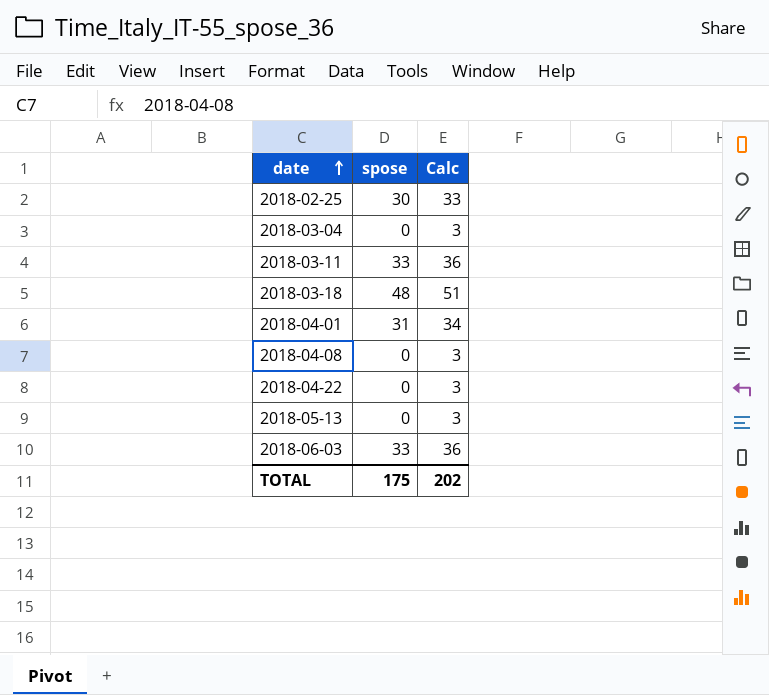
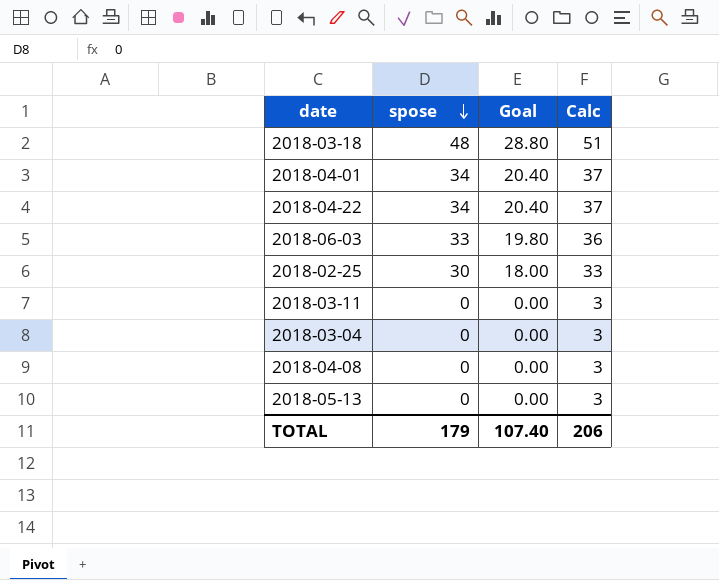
row order: date ascending -> spose descending
column Goal | formula: none -> [spose] * 0.6
2018-04-01 | spose: 31 -> 34
2018-04-01 | Calc: 34 -> 37
2018-04-22 | spose: 0 -> 34
2018-04-22 | Calc: 3 -> 37
2018-03-11 | spose: 33 -> 0
2018-03-11 | Calc: 36 -> 3
TOTAL | spose: 175 -> 179
TOTAL | Calc: 202 -> 206

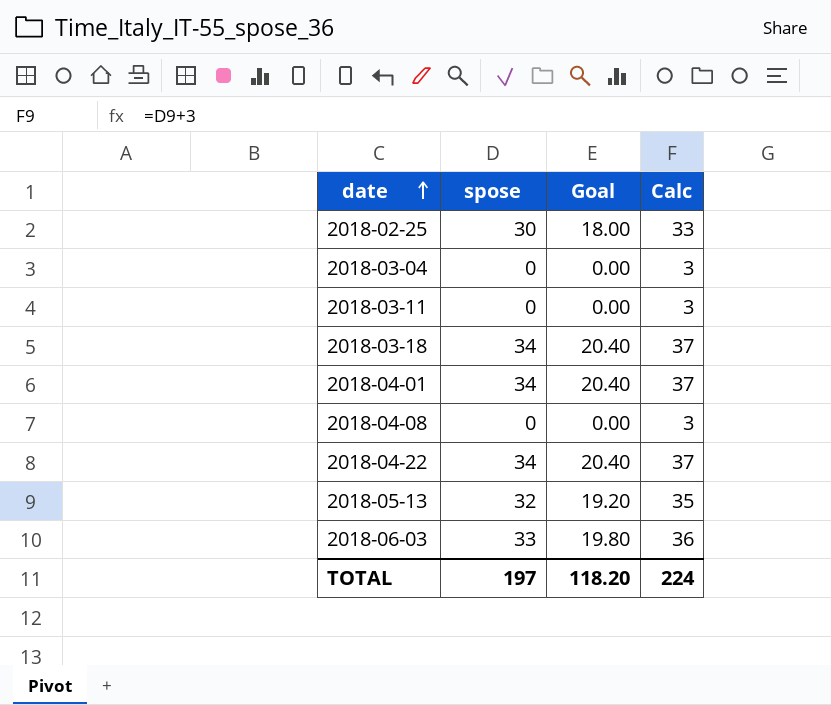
row order: spose descending -> date ascending
2018-03-18 | spose: 48 -> 34
2018-03-18 | Goal: 28.80 -> 20.40
2018-03-18 | Calc: 51 -> 37
2018-05-13 | spose: 0 -> 32
2018-05-13 | Goal: 0.00 -> 19.20
2018-05-13 | Calc: 3 -> 35
TOTAL | spose: 179 -> 197
TOTAL | Goal: 107.40 -> 118.20
TOTAL | Calc: 206 -> 224

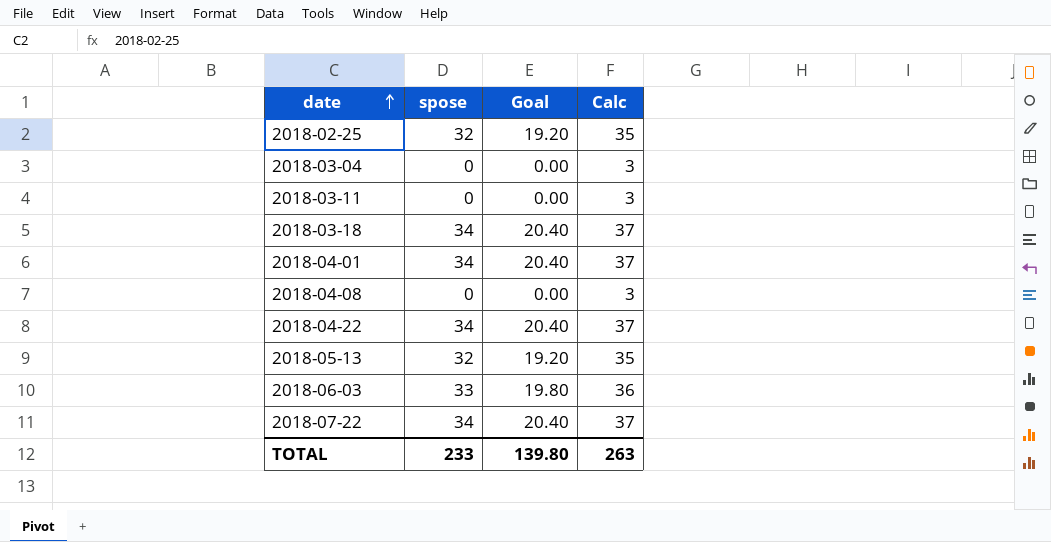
2018-02-25 | spose: 30 -> 32
2018-02-25 | Goal: 18.00 -> 19.20
2018-02-25 | Calc: 33 -> 35
row 2018-07-22: none -> 34 | 20.40 | 37
TOTAL | spose: 197 -> 233
TOTAL | Goal: 118.20 -> 139.80
TOTAL | Calc: 224 -> 263

